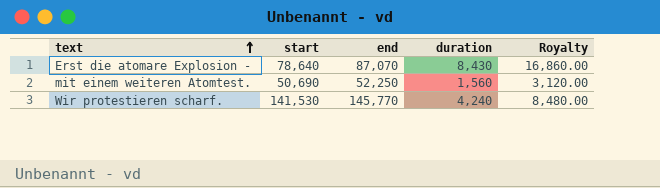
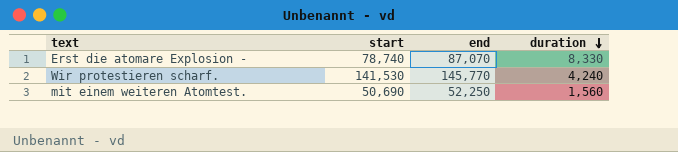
row order: text ascending -> duration descending
column Royalty | formula: [duration] * 2 -> none
Erst die atomare Explosion - | start: 78,640 -> 78,740
Erst die atomare Explosion - | duration: 8,430 -> 8,330

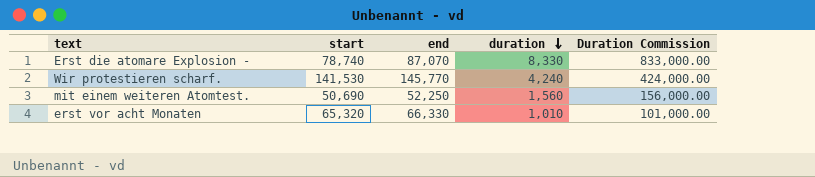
column Duration Commission | formula: none -> [duration] * 100
row erst vor acht Monaten: none -> 65,320 | 66,330 | 1,010 | 101,000.00

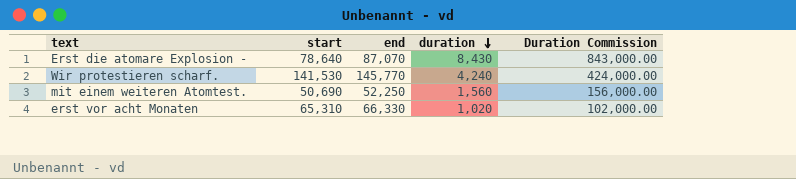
Erst die atomare Explosion - | start: 78,740 -> 78,640
Erst die atomare Explosion - | duration: 8,330 -> 8,430
Erst die atomare Explosion - | Duration Commission: 833,000.00 -> 843,000.00
erst vor acht Monaten | start: 65,320 -> 65,310
erst vor acht Monaten | duration: 1,010 -> 1,020
erst vor acht Monaten | Duration Commission: 101,000.00 -> 102,000.00

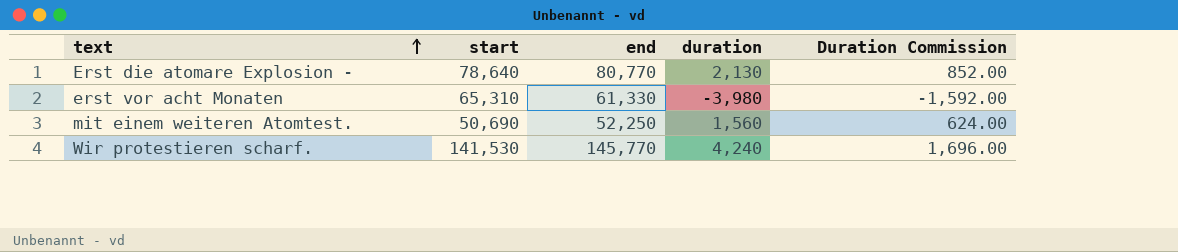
row order: duration descending -> text ascending
column Duration Commission | formula: [duration] * 100 -> [duration] * 0.4
Erst die atomare Explosion - | end: 87,070 -> 80,770
Erst die atomare Explosion - | duration: 8,430 -> 2,130
erst vor acht Monaten | end: 66,330 -> 61,330
erst vor acht Monaten | duration: 1,020 -> -3,980

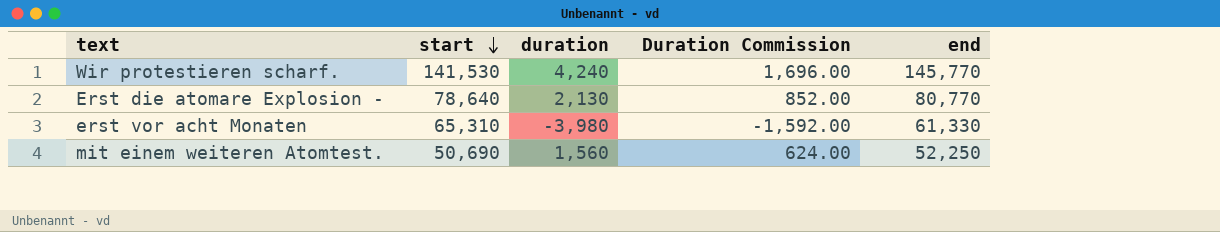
row order: text ascending -> start descending
column end | position: 3 -> 5

